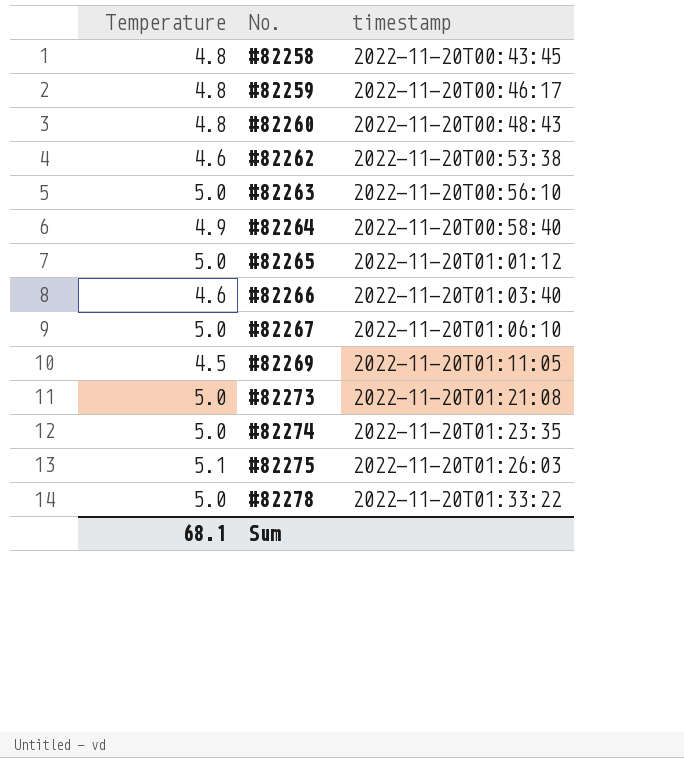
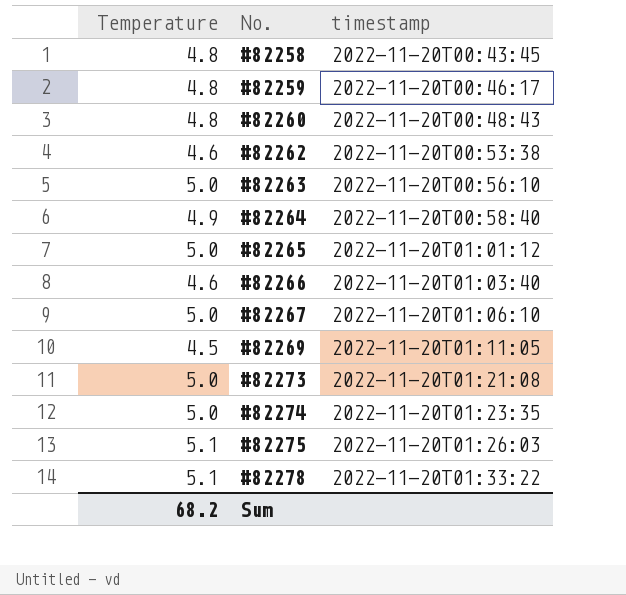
#82278 | Temperature: 5.0 -> 5.1
Sum | Temperature: 68.1 -> 68.2

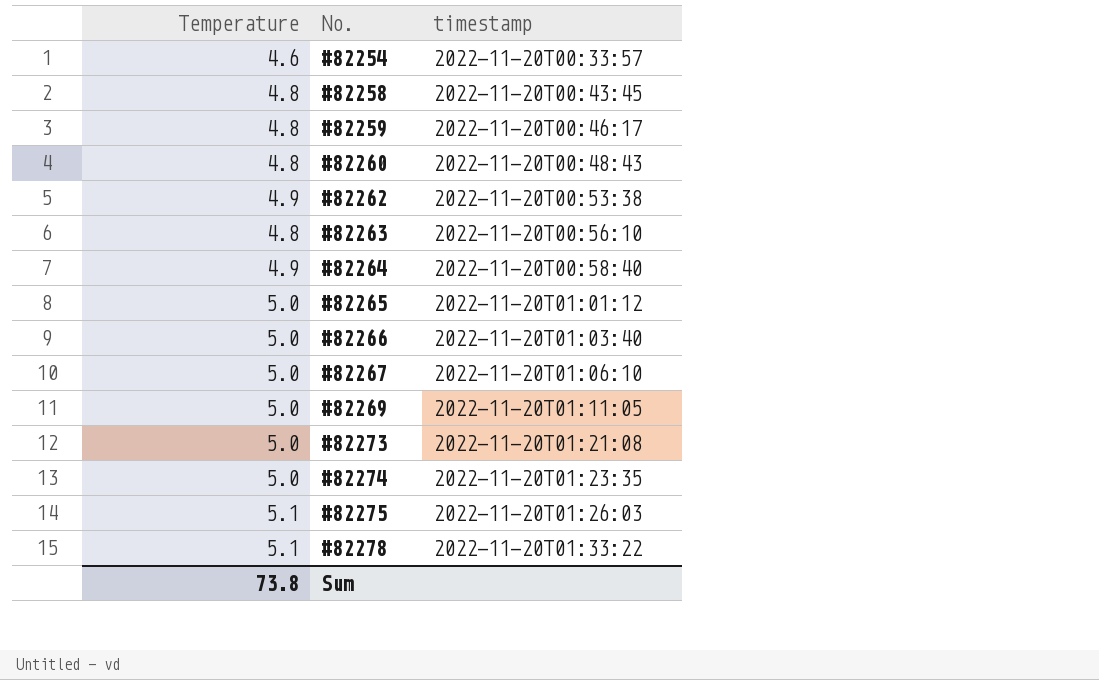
row #82254: none -> 4.6 | 2022-11-20T00:33:57
#82262 | Temperature: 4.6 -> 4.9
#82263 | Temperature: 5.0 -> 4.8
#82266 | Temperature: 4.6 -> 5.0
#82269 | Temperature: 4.5 -> 5.0
Sum | Temperature: 68.2 -> 73.8

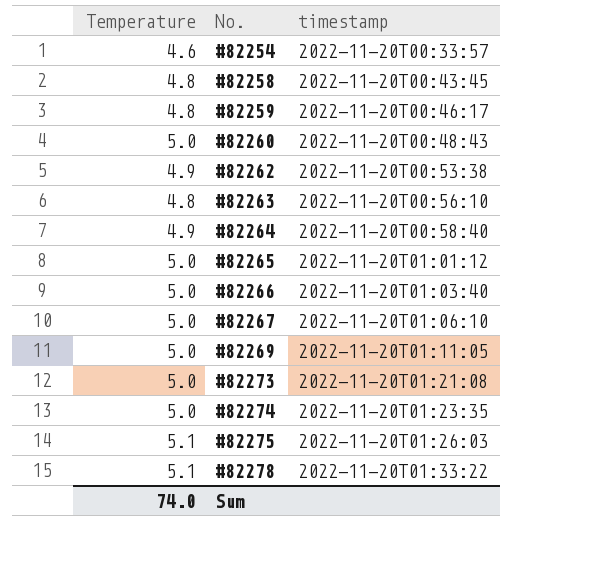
#82260 | Temperature: 4.8 -> 5.0
Sum | Temperature: 73.8 -> 74.0

